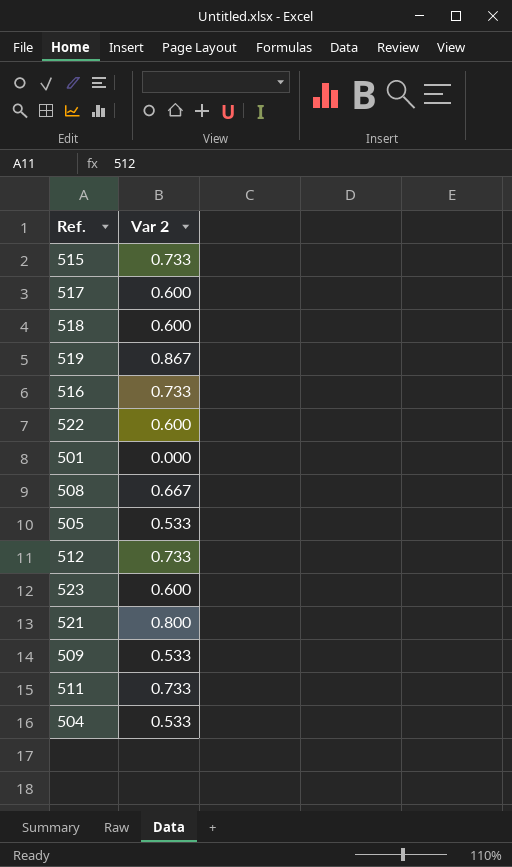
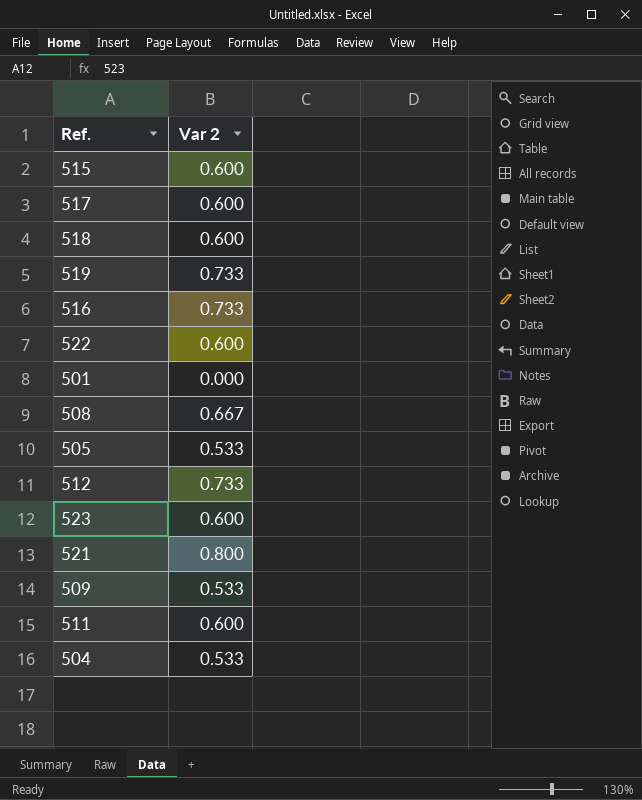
515 | Var 2: 0.733 -> 0.600
519 | Var 2: 0.867 -> 0.733
511 | Var 2: 0.733 -> 0.600

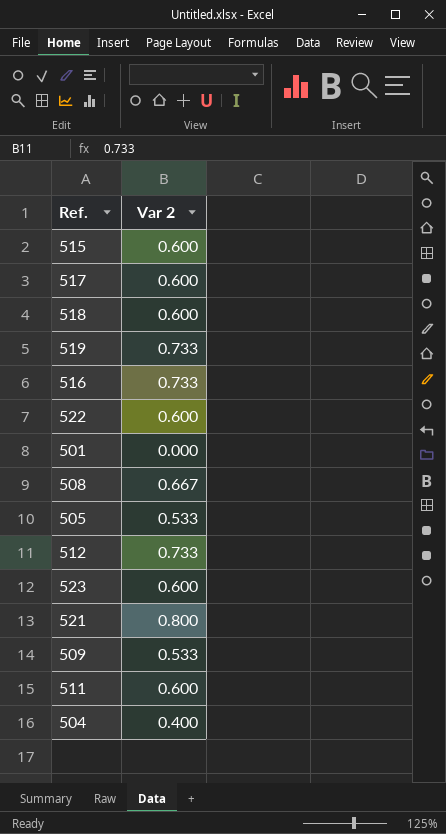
504 | Var 2: 0.533 -> 0.400

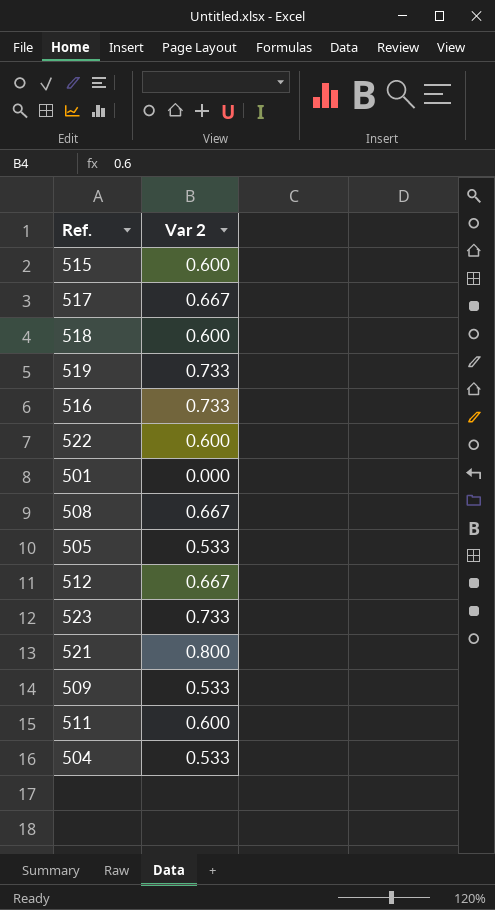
517 | Var 2: 0.600 -> 0.667
512 | Var 2: 0.733 -> 0.667
523 | Var 2: 0.600 -> 0.733
504 | Var 2: 0.400 -> 0.533

